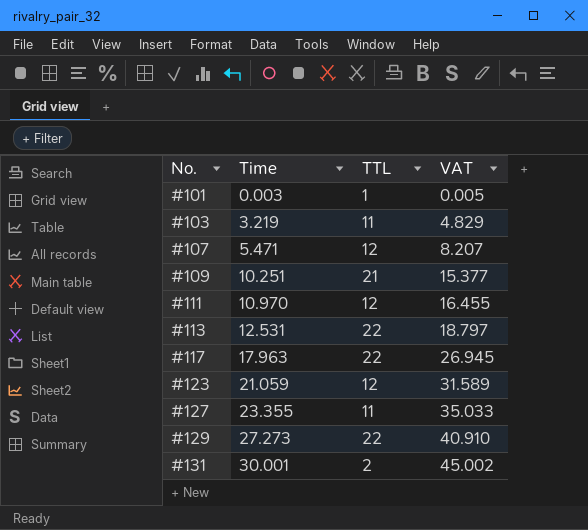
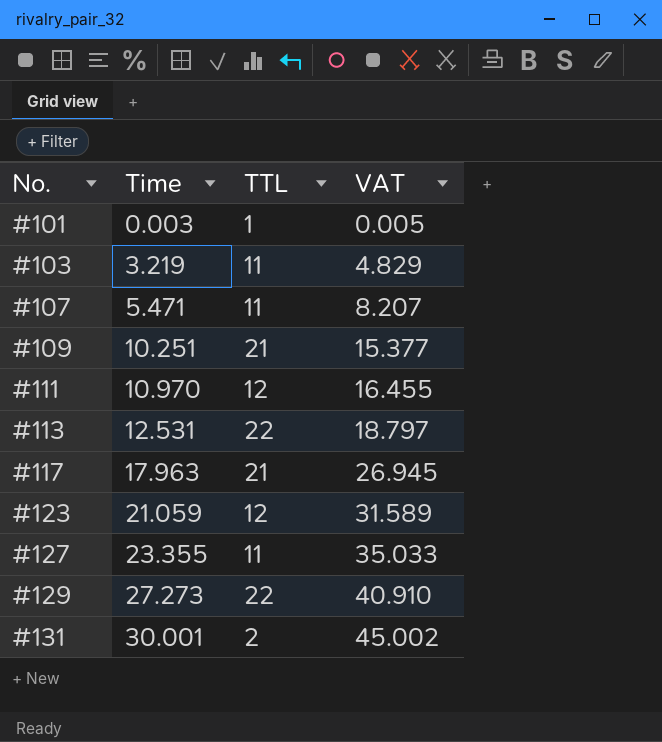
#107 | TTL: 12 -> 11
#117 | TTL: 22 -> 21

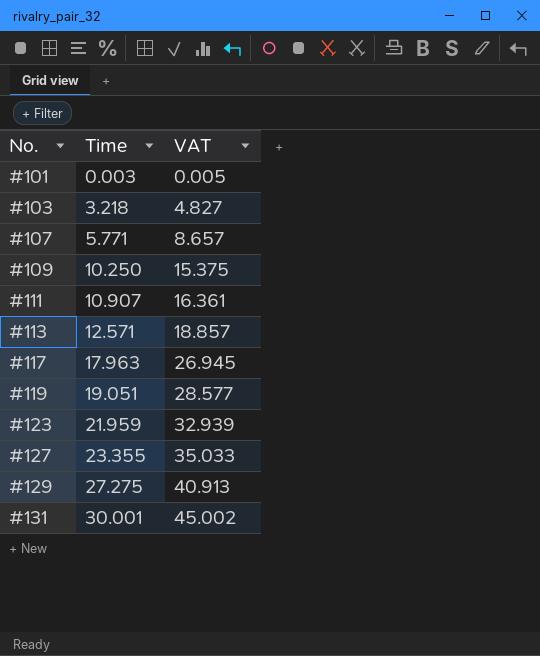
column TTL | position: 3 -> none
#103 | Time: 3.219 -> 3.218
#103 | VAT: 4.829 -> 4.827
#107 | Time: 5.471 -> 5.771
#107 | VAT: 8.207 -> 8.657
#109 | Time: 10.251 -> 10.250
#109 | VAT: 15.377 -> 15.375
#111 | Time: 10.970 -> 10.907
#111 | VAT: 16.455 -> 16.361
#113 | Time: 12.531 -> 12.571
#113 | VAT: 18.797 -> 18.857
row #119: none -> 19.051 | 28.577
#123 | Time: 21.059 -> 21.959
#123 | VAT: 31.589 -> 32.939
#129 | Time: 27.273 -> 27.275
#129 | VAT: 40.910 -> 40.913

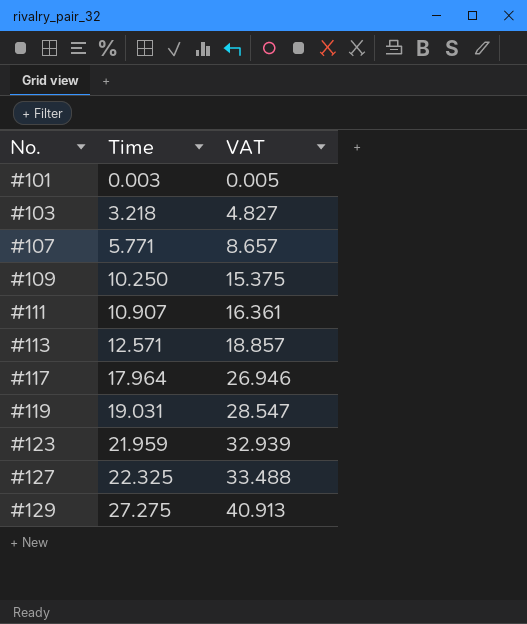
row #131: 30.001 | 45.002 -> none
#117 | Time: 17.963 -> 17.964
#117 | VAT: 26.945 -> 26.946
#119 | Time: 19.051 -> 19.031
#119 | VAT: 28.577 -> 28.547
#127 | Time: 23.355 -> 22.325
#127 | VAT: 35.033 -> 33.488

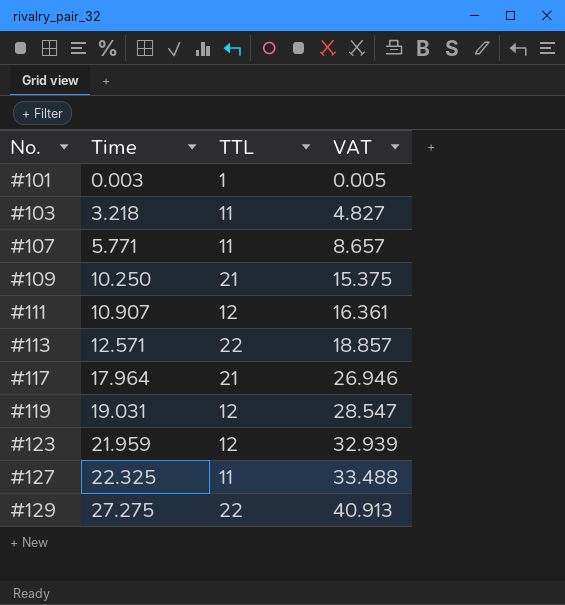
column TTL | position: none -> 3

